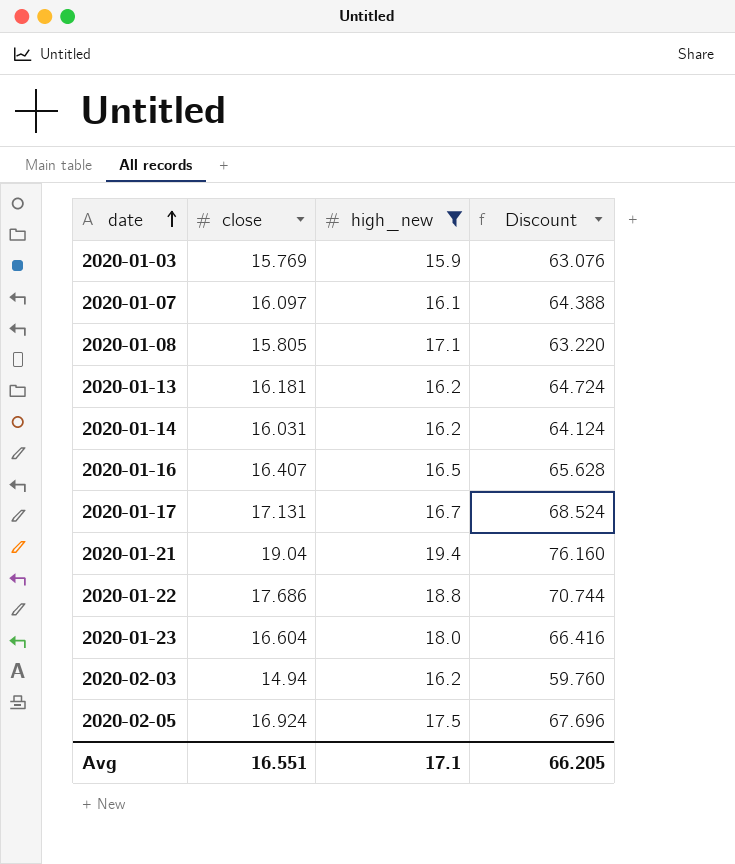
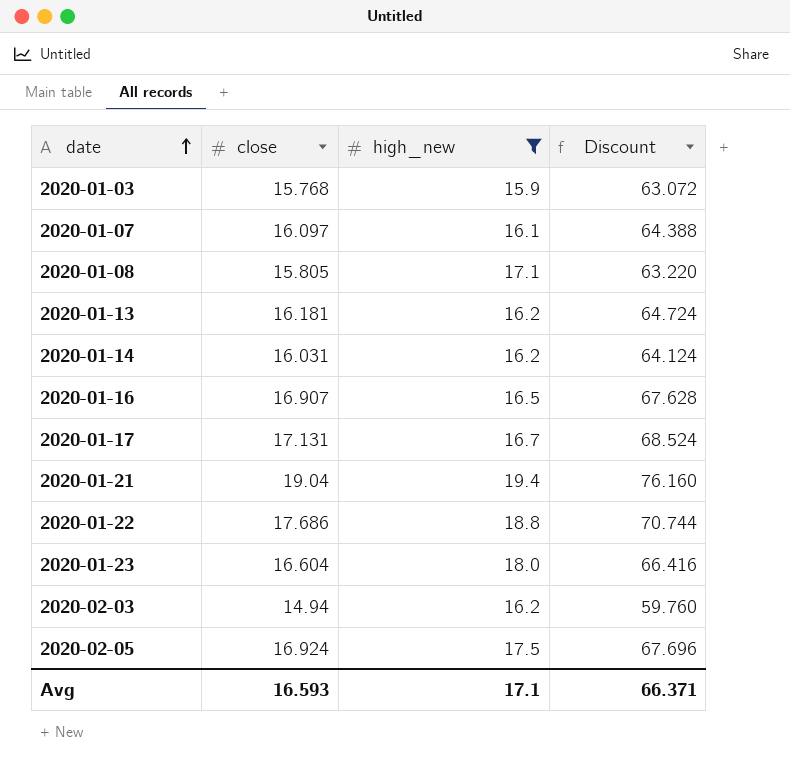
2020-01-03 | close: 15.769 -> 15.768
2020-01-03 | Discount: 63.076 -> 63.072
2020-01-16 | close: 16.407 -> 16.907
2020-01-16 | Discount: 65.628 -> 67.628
Avg | close: 16.551 -> 16.593
Avg | Discount: 66.205 -> 66.371

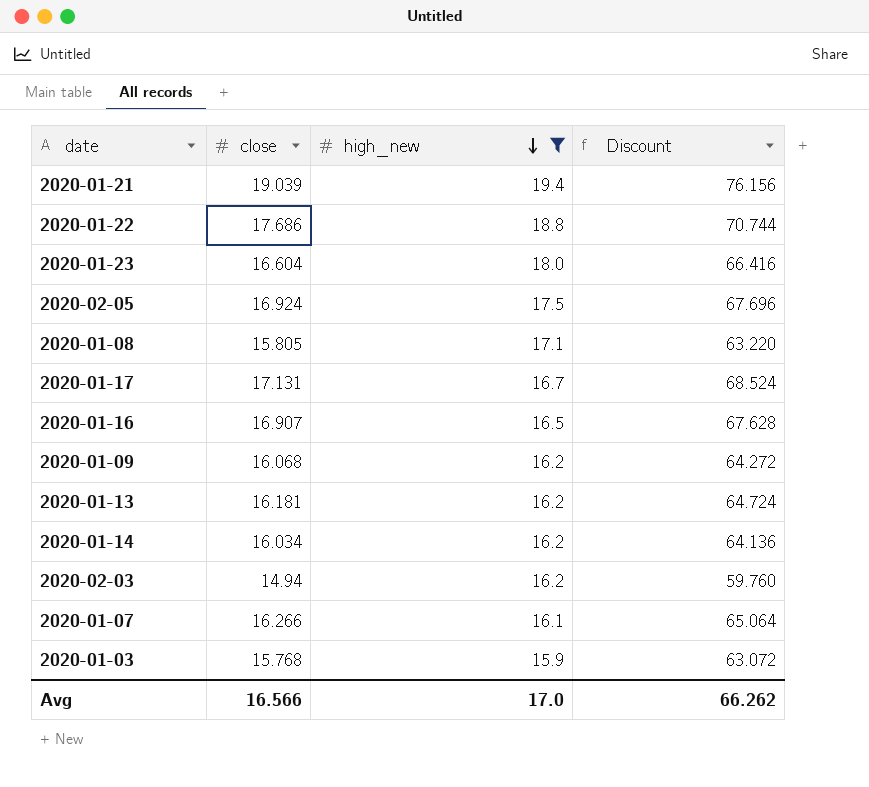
row order: date ascending -> high_new descending
2020-01-21 | close: 19.04 -> 19.039
2020-01-21 | Discount: 76.160 -> 76.156
row 2020-01-09: none -> 16.068 | 16.2 | 64.272
2020-01-14 | close: 16.031 -> 16.034
2020-01-14 | Discount: 64.124 -> 64.136
2020-01-07 | close: 16.097 -> 16.266
2020-01-07 | Discount: 64.388 -> 65.064
Avg | close: 16.593 -> 16.566
Avg | high_new: 17.1 -> 17.0
Avg | Discount: 66.371 -> 66.262

